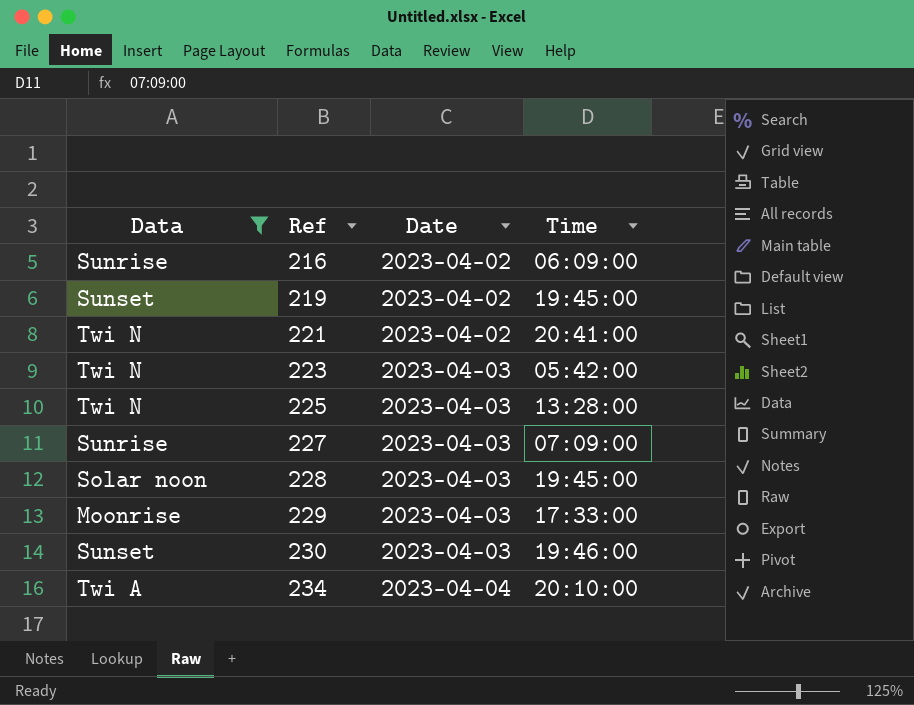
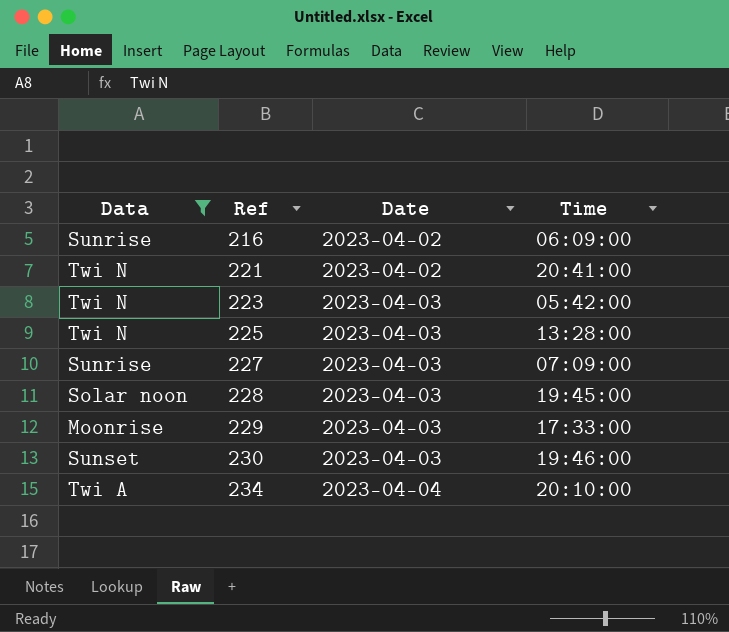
row 219: Sunset | 2023-04-02 | 19:45:00 -> none

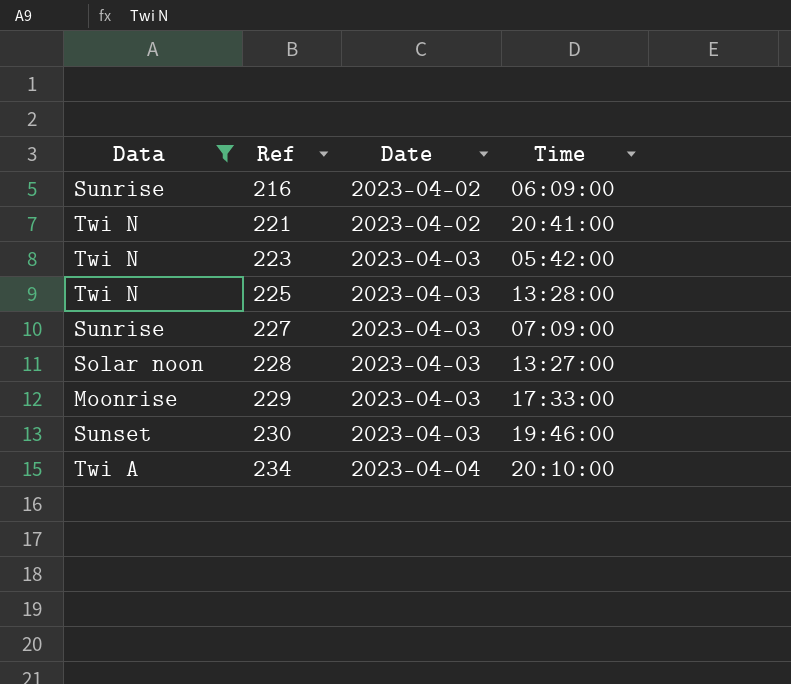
228 | Time: 19:45:00 -> 13:27:00

